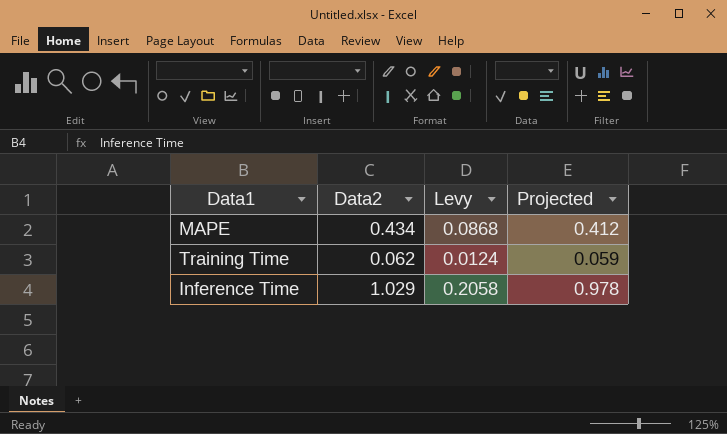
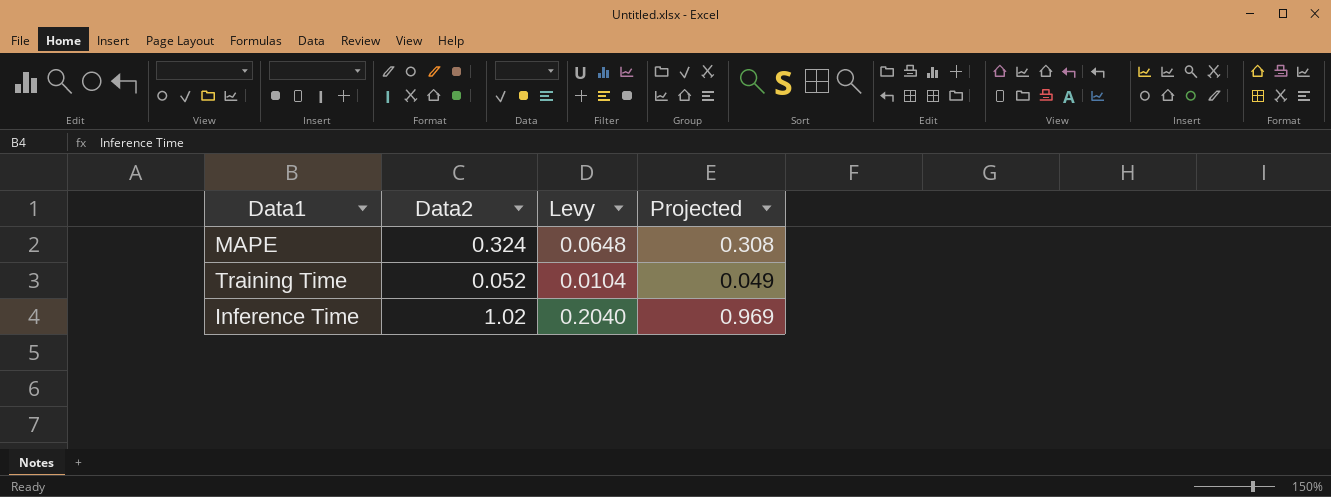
MAPE | Data2: 0.434 -> 0.324
MAPE | Levy: 0.0868 -> 0.0648
MAPE | Projected: 0.412 -> 0.308
Training Time | Data2: 0.062 -> 0.052
Training Time | Levy: 0.0124 -> 0.0104
Training Time | Projected: 0.059 -> 0.049
Inference Time | Data2: 1.029 -> 1.02
Inference Time | Levy: 0.2058 -> 0.2040
Inference Time | Projected: 0.978 -> 0.969

